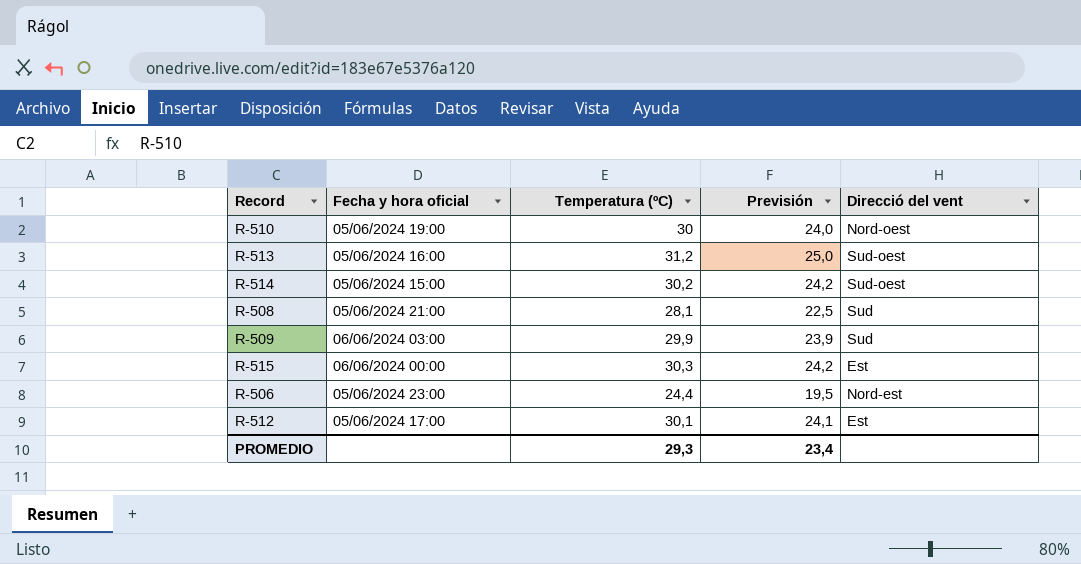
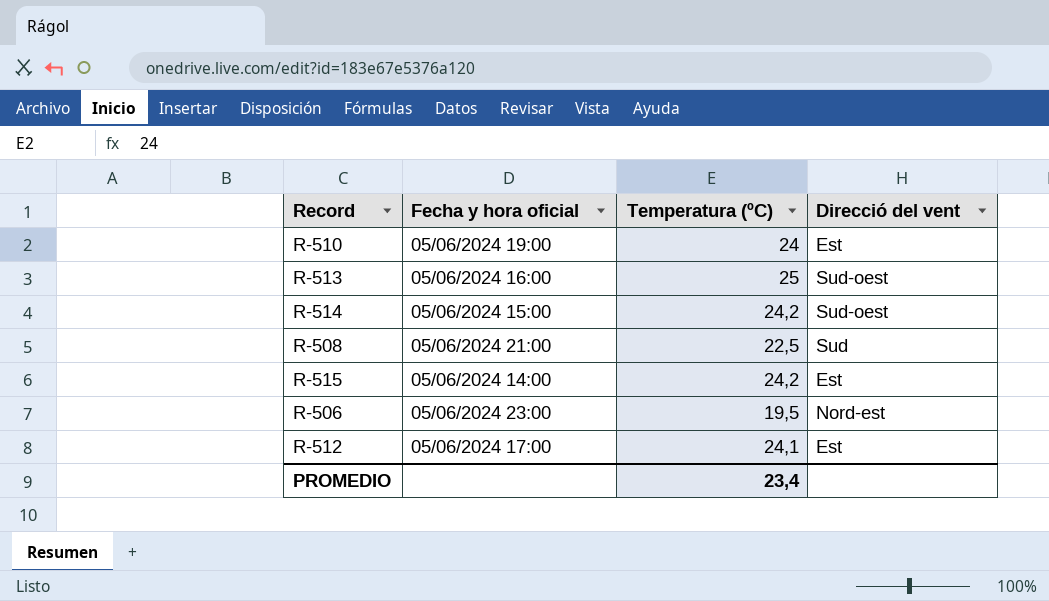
column Previsión | formula: [Temperatura (ºC)] * 0,8 -> none
row R-509: 06/06/2024 03:00 | 29,9 | 23,9 | Sud -> none
R-510 | Temperatura (ºC): 30 -> 24
R-510 | Direcció del vent: Nord-oest -> Est
R-513 | Temperatura (ºC): 31,2 -> 25
R-514 | Temperatura (ºC): 30,2 -> 24,2
R-508 | Temperatura (ºC): 28,1 -> 22,5
R-515 | Fecha y hora oficial: 06/06/2024 00:00 -> 05/06/2024 14:00
R-515 | Temperatura (ºC): 30,3 -> 24,2
R-506 | Temperatura (ºC): 24,4 -> 19,5
R-512 | Temperatura (ºC): 30,1 -> 24,1
PROMEDIO | Temperatura (ºC): 29,3 -> 23,4

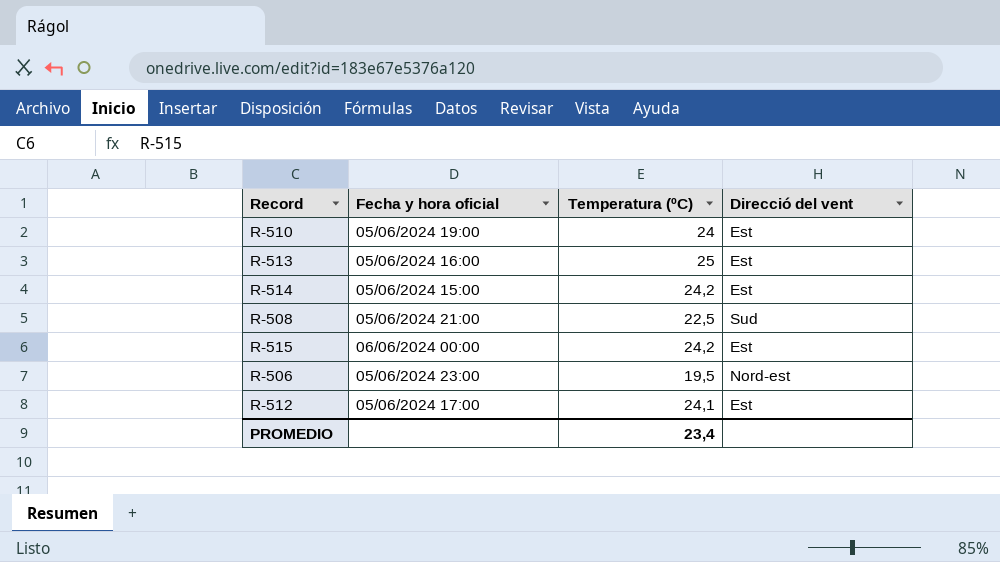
R-513 | Direcció del vent: Sud-oest -> Est
R-514 | Direcció del vent: Sud-oest -> Est
R-515 | Fecha y hora oficial: 05/06/2024 14:00 -> 06/06/2024 00:00

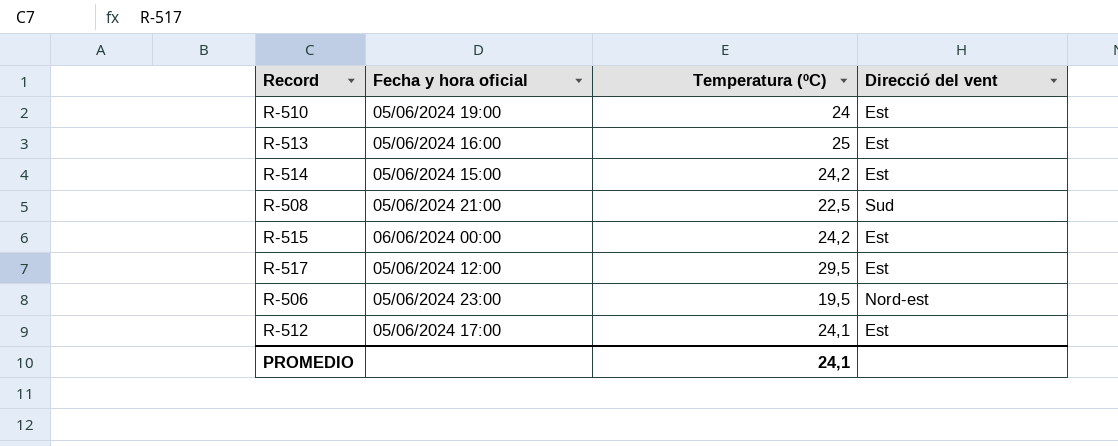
row R-517: none -> 05/06/2024 12:00 | 29,5 | Est
PROMEDIO | Temperatura (ºC): 23,4 -> 24,1

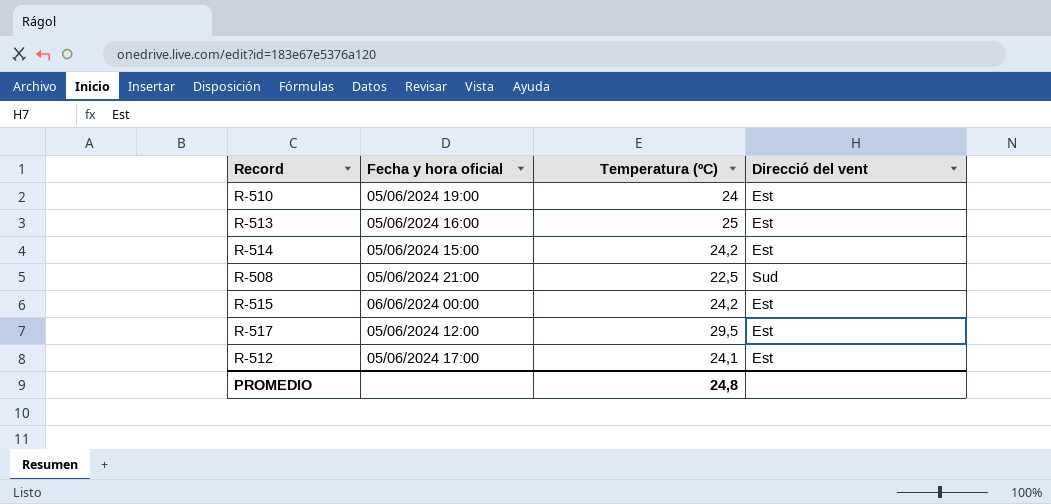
row R-506: 05/06/2024 23:00 | 19,5 | Nord-est -> none
PROMEDIO | Temperatura (ºC): 24,1 -> 24,8

